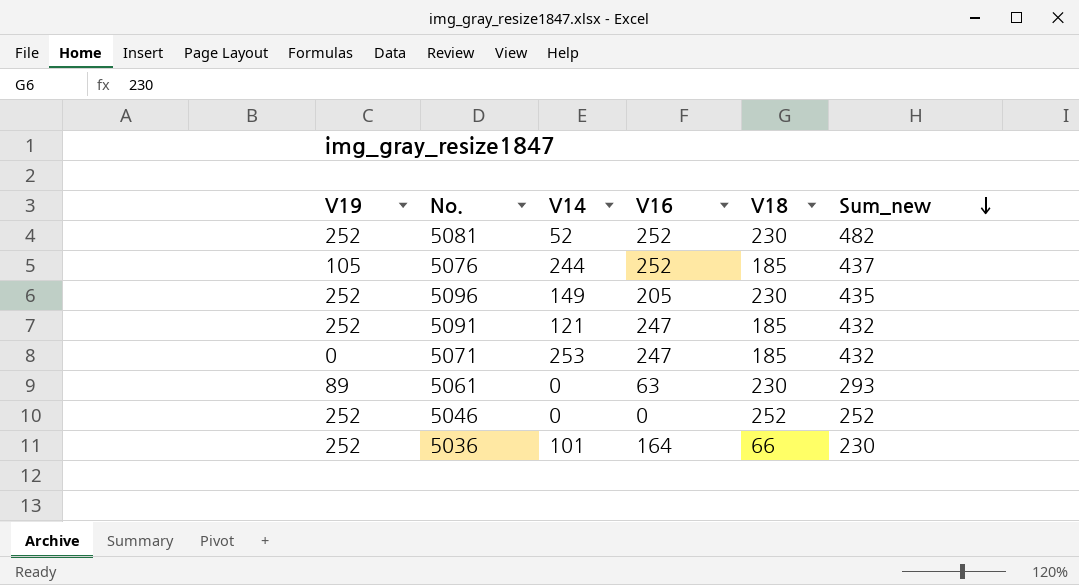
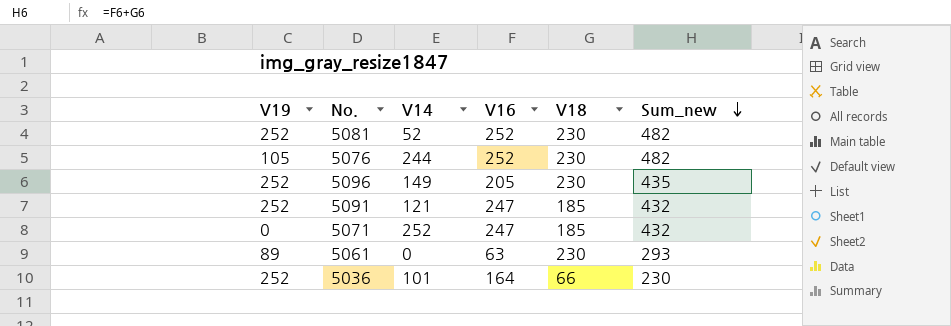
row 5046: 252 | 0 | 0 | 252 | 252 -> none
5076 | V18: 185 -> 230
5076 | Sum_new: 437 -> 482
5071 | V14: 253 -> 252

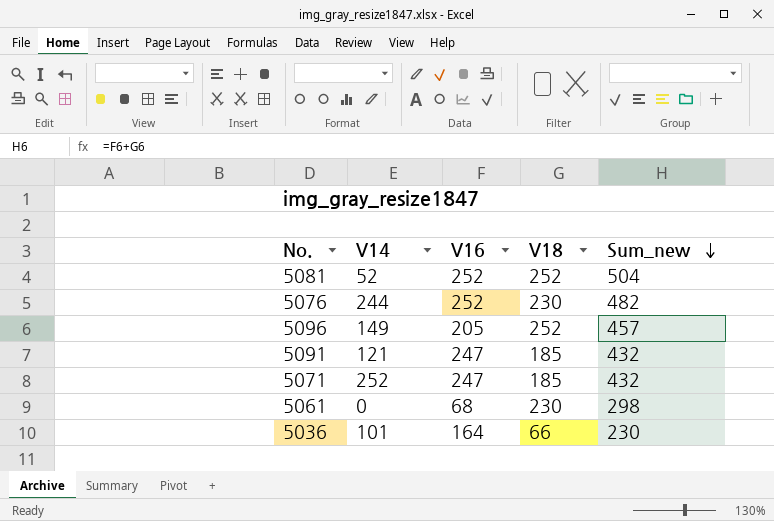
column V19 | position: 1 -> none
5081 | V18: 230 -> 252
5081 | Sum_new: 482 -> 504
5096 | V18: 230 -> 252
5096 | Sum_new: 435 -> 457
5061 | V16: 63 -> 68
5061 | Sum_new: 293 -> 298

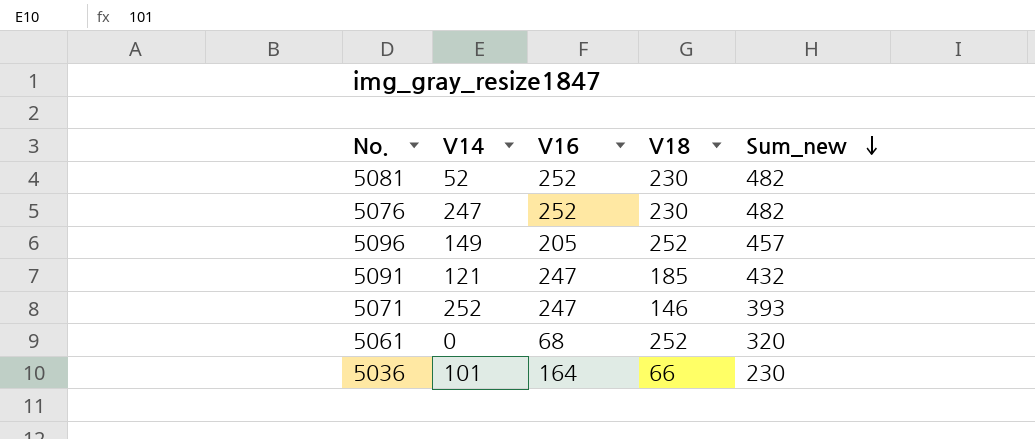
5081 | V18: 252 -> 230
5081 | Sum_new: 504 -> 482
5076 | V14: 244 -> 247
5071 | V18: 185 -> 146
5071 | Sum_new: 432 -> 393
5061 | V18: 230 -> 252
5061 | Sum_new: 298 -> 320

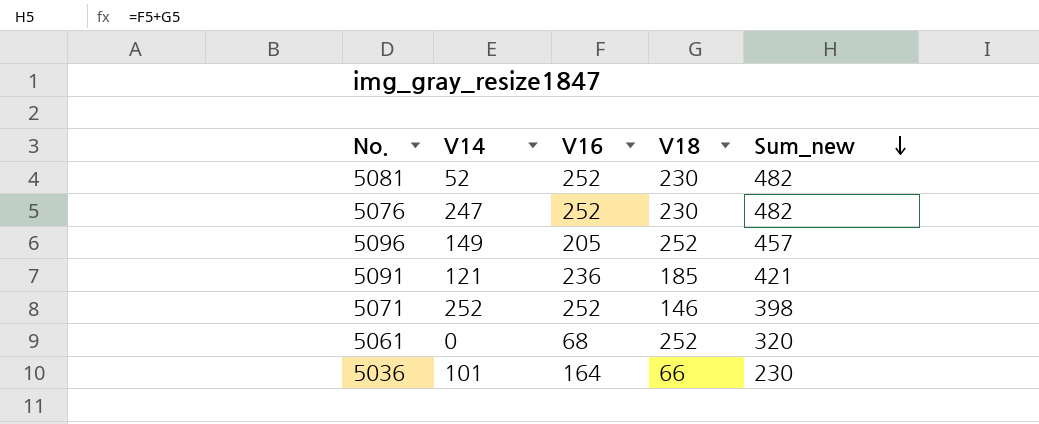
5091 | V16: 247 -> 236
5091 | Sum_new: 432 -> 421
5071 | V16: 247 -> 252
5071 | Sum_new: 393 -> 398

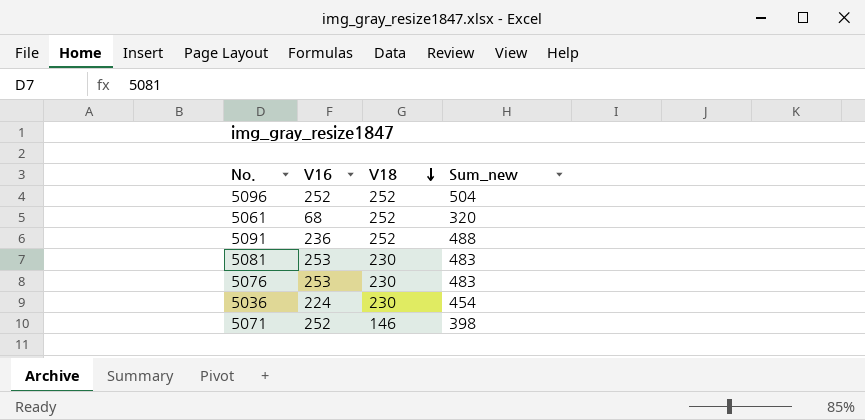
row order: Sum_new descending -> V18 descending
column V14 | position: 2 -> none
5096 | V16: 205 -> 252
5096 | Sum_new: 457 -> 504
5091 | V18: 185 -> 252
5091 | Sum_new: 421 -> 488
5081 | V16: 252 -> 253
5081 | Sum_new: 482 -> 483
5076 | V16: 252 -> 253
5076 | Sum_new: 482 -> 483
5036 | V16: 164 -> 224
5036 | V18: 66 -> 230
5036 | Sum_new: 230 -> 454

